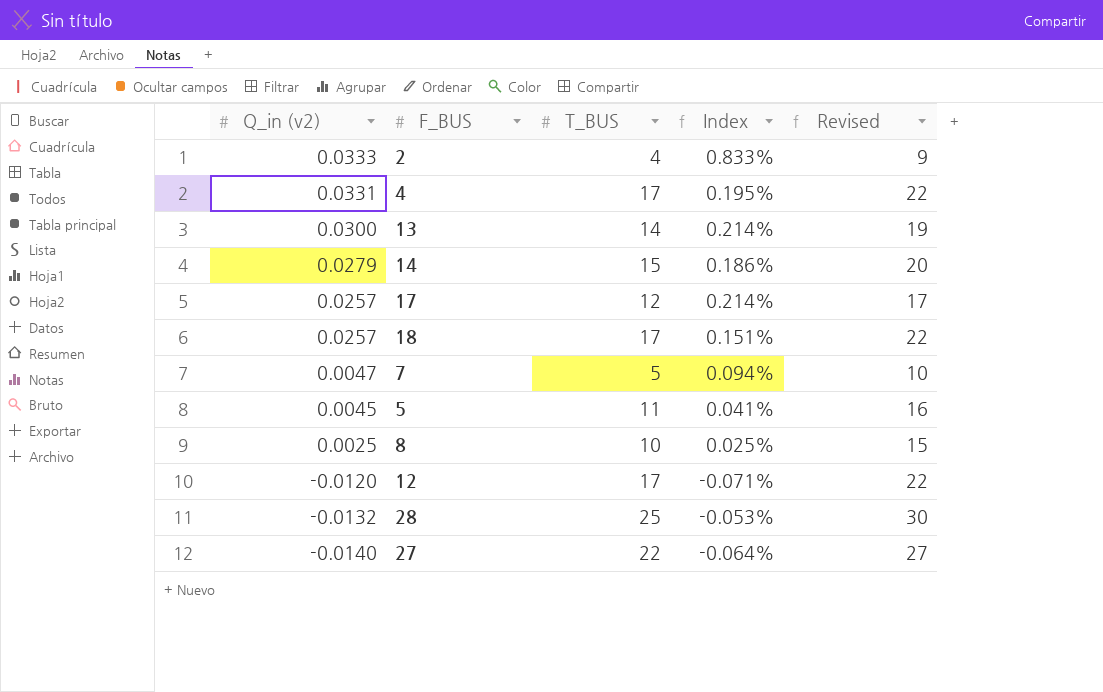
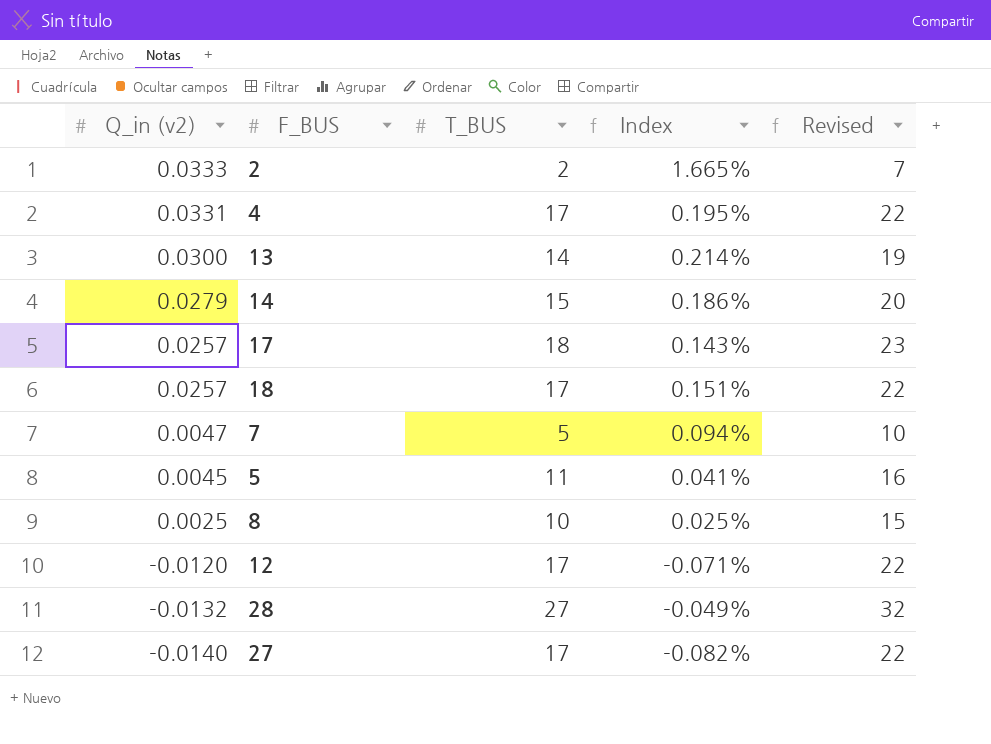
2 | T_BUS: 4 -> 2
2 | Index: 0.833% -> 1.665%
2 | Revised: 9 -> 7
17 | T_BUS: 12 -> 18
17 | Index: 0.214% -> 0.143%
17 | Revised: 17 -> 23
28 | T_BUS: 25 -> 27
28 | Index: -0.053% -> -0.049%
28 | Revised: 30 -> 32
27 | T_BUS: 22 -> 17
27 | Index: -0.064% -> -0.082%
27 | Revised: 27 -> 22

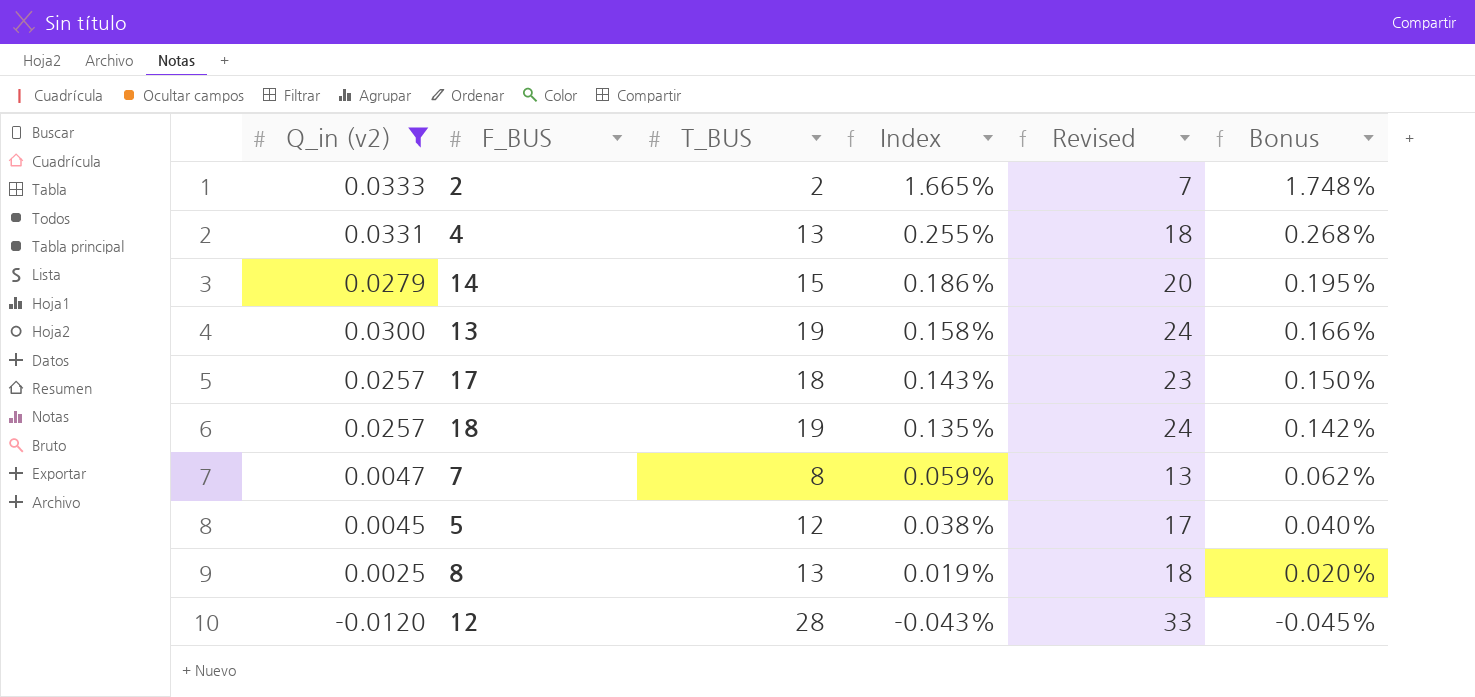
filter: none -> Q_in (v2) >= -0.0120
row order: Q_in (v2) descending -> Index descending
column Bonus | formula: none -> [Index] * 1.05
4 | T_BUS: 17 -> 13
4 | Index: 0.195% -> 0.255%
4 | Revised: 22 -> 18
13 | T_BUS: 14 -> 19
13 | Index: 0.214% -> 0.158%
13 | Revised: 19 -> 24
18 | T_BUS: 17 -> 19
18 | Index: 0.151% -> 0.135%
18 | Revised: 22 -> 24
7 | T_BUS: 5 -> 8
7 | Index: 0.094% -> 0.059%
7 | Revised: 10 -> 13
5 | T_BUS: 11 -> 12
5 | Index: 0.041% -> 0.038%
5 | Revised: 16 -> 17
8 | T_BUS: 10 -> 13
8 | Index: 0.025% -> 0.019%
8 | Revised: 15 -> 18
12 | T_BUS: 17 -> 28
12 | Index: -0.071% -> -0.043%
12 | Revised: 22 -> 33

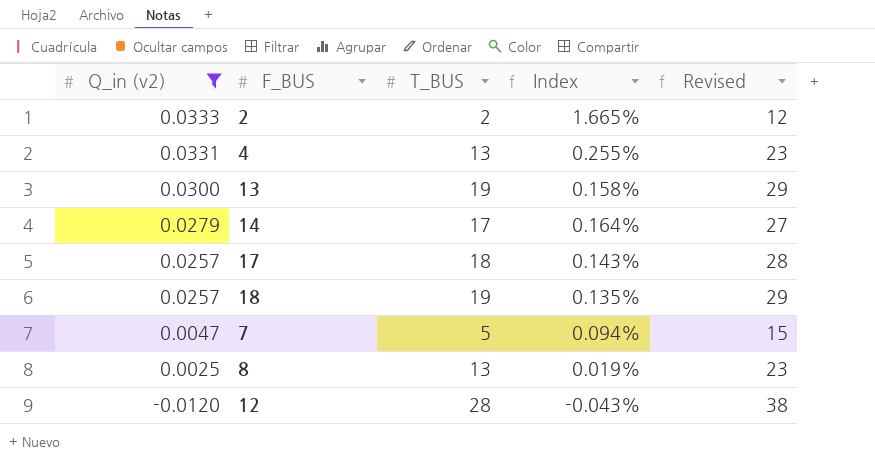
row order: Index descending -> Q_in (v2) descending
column Bonus | formula: [Index] * 1.05 -> none
column Revised | formula: [T_BUS] + 5 -> [T_BUS] + 10
row 5: 0.0045 | 12 | 0.038% | 17 | 0.040% -> none
14 | T_BUS: 15 -> 17
14 | Index: 0.186% -> 0.164%
7 | T_BUS: 8 -> 5
7 | Index: 0.059% -> 0.094%

